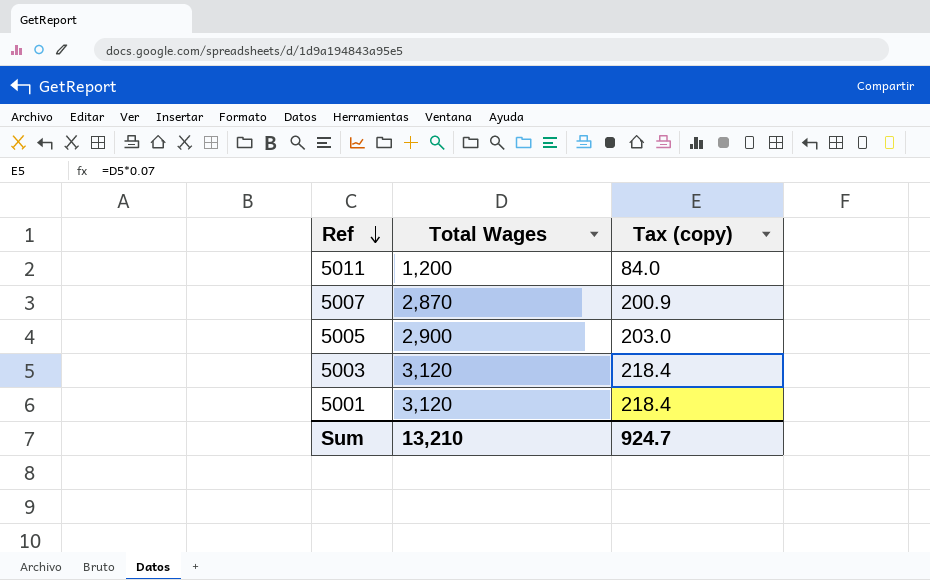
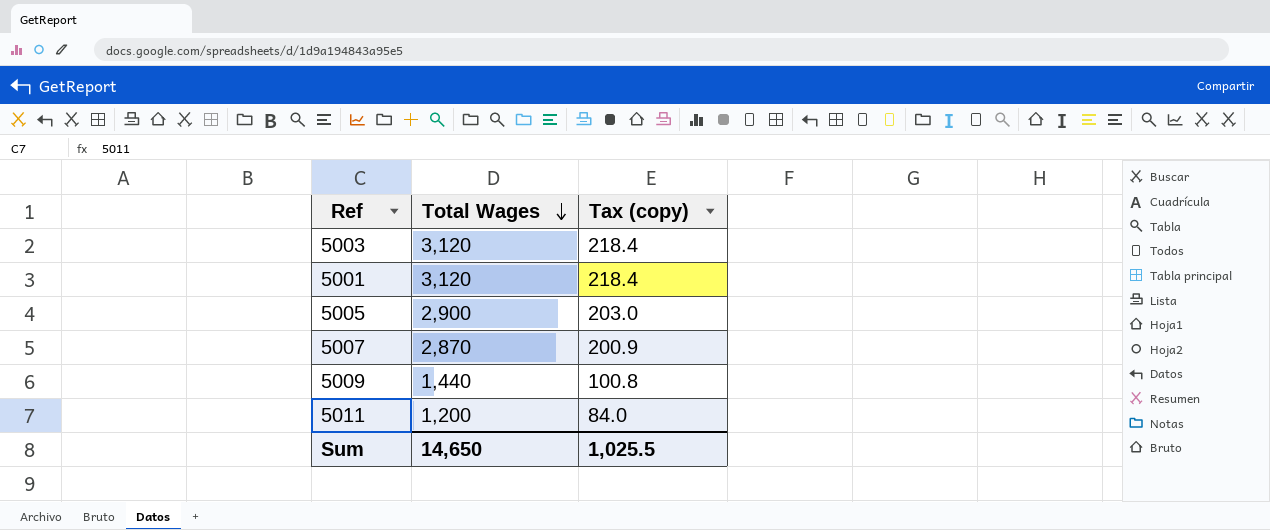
row order: Ref descending -> Total Wages descending
row 5009: none -> 1,440 | 100.8
Sum | Total Wages: 13,210 -> 14,650
Sum | Tax (copy): 924.7 -> 1,025.5

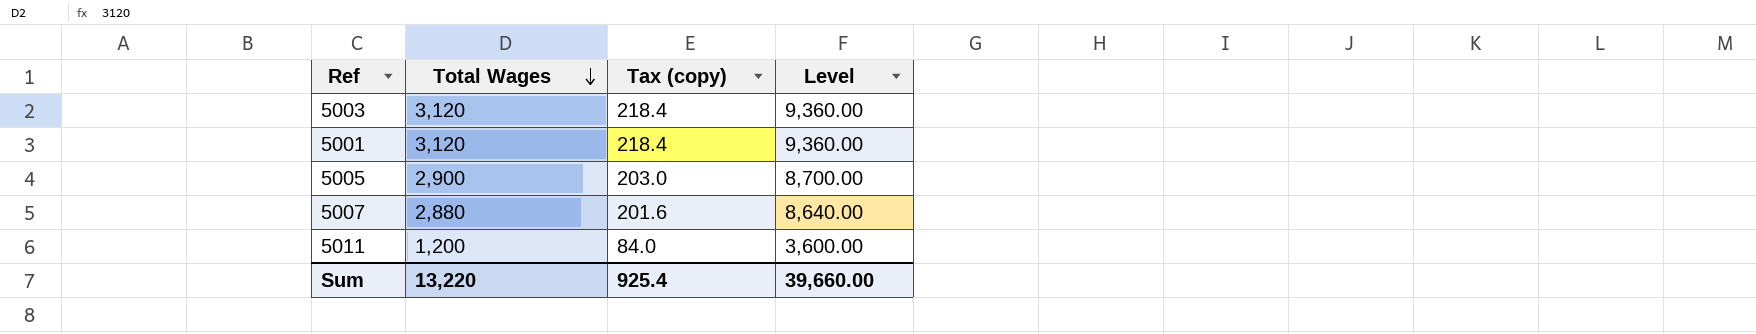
column Level | formula: none -> [Total Wages] * 3
row 5009: 1,440 | 100.8 -> none
5007 | Total Wages: 2,870 -> 2,880
5007 | Tax (copy): 200.9 -> 201.6
Sum | Total Wages: 14,650 -> 13,220
Sum | Tax (copy): 1,025.5 -> 925.4

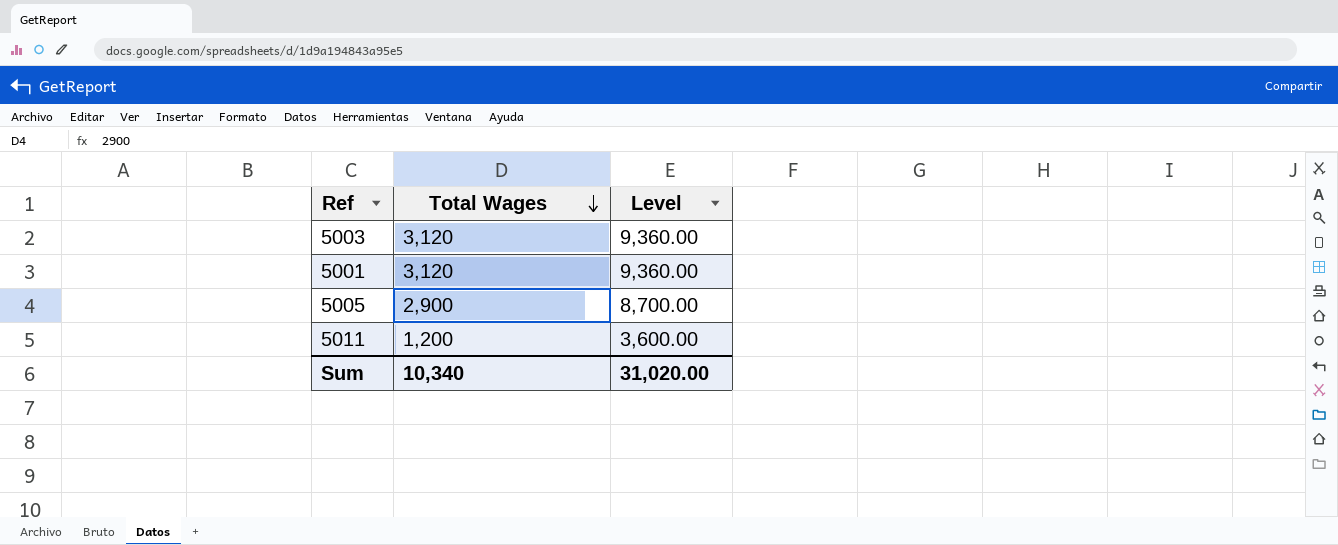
column Tax (copy) | formula: [Total Wages] * 0.07 -> none
row 5007: 2,880 | 201.6 | 8,640.00 -> none
Sum | Total Wages: 13,220 -> 10,340
Sum | Level: 39,660.00 -> 31,020.00

